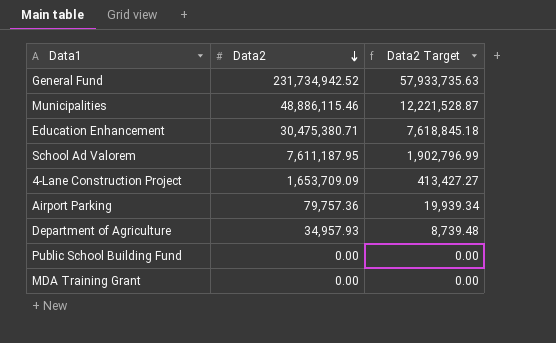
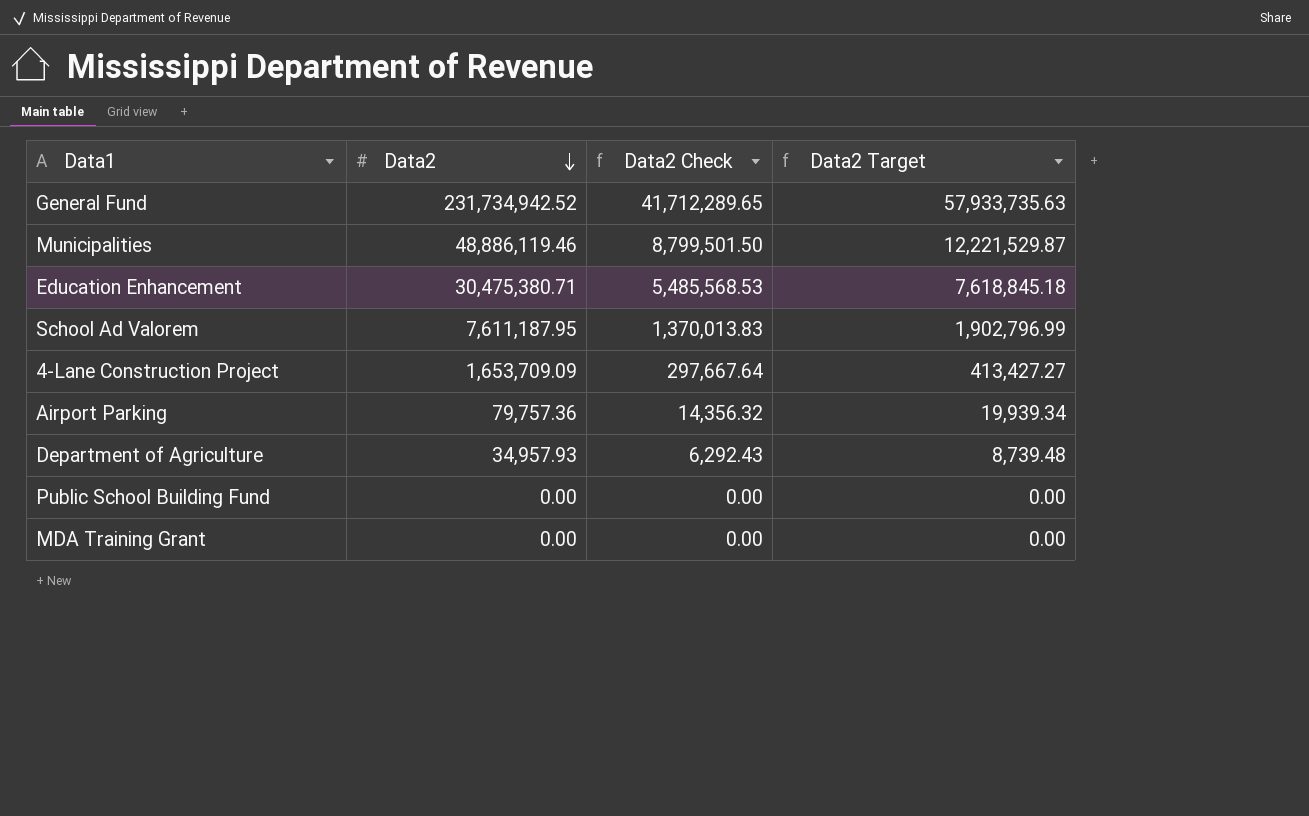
column Data2 Check | formula: none -> [Data2] * 0.18
Municipalities | Data2: 48,886,115.46 -> 48,886,119.46
Municipalities | Data2 Target: 12,221,528.87 -> 12,221,529.87

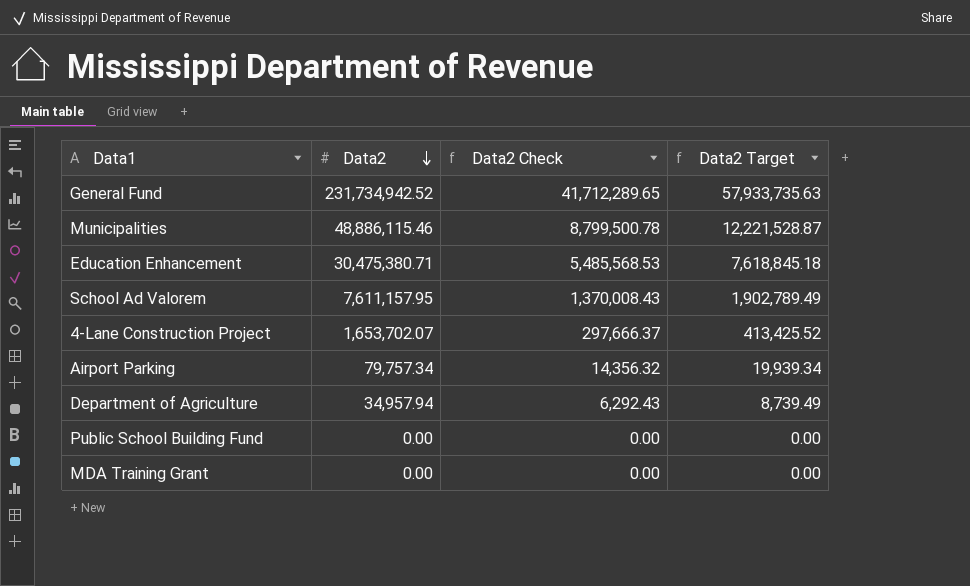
Municipalities | Data2: 48,886,119.46 -> 48,886,115.46
Municipalities | Data2 Check: 8,799,501.50 -> 8,799,500.78
Municipalities | Data2 Target: 12,221,529.87 -> 12,221,528.87
School Ad Valorem | Data2: 7,611,187.95 -> 7,611,157.95
School Ad Valorem | Data2 Check: 1,370,013.83 -> 1,370,008.43
School Ad Valorem | Data2 Target: 1,902,796.99 -> 1,902,789.49
4-Lane Construction Project | Data2: 1,653,709.09 -> 1,653,702.07
4-Lane Construction Project | Data2 Check: 297,667.64 -> 297,666.37
4-Lane Construction Project | Data2 Target: 413,427.27 -> 413,425.52
Airport Parking | Data2: 79,757.36 -> 79,757.34
Department of Agriculture | Data2: 34,957.93 -> 34,957.94
Department of Agriculture | Data2 Target: 8,739.48 -> 8,739.49

